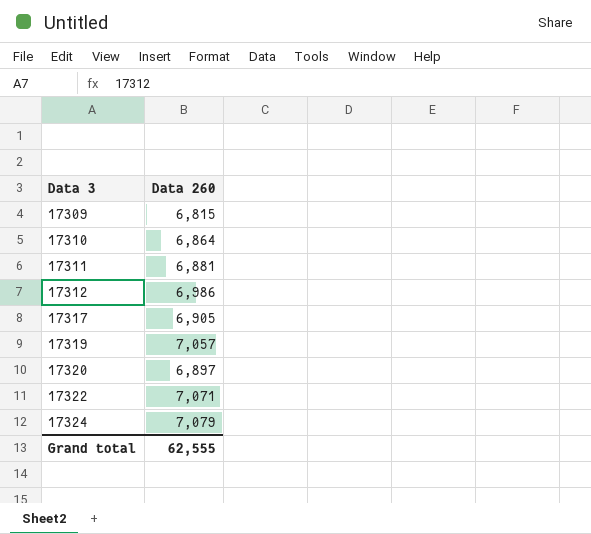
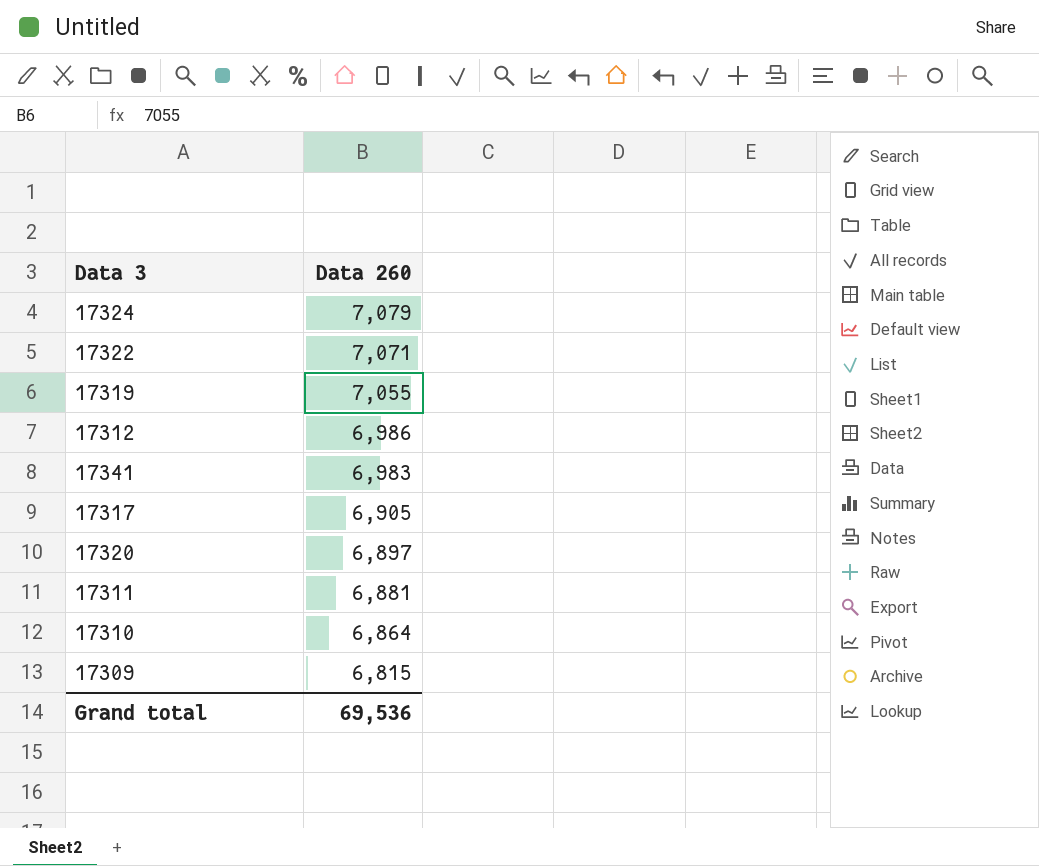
row order: Data 3 ascending -> Data 260 descending
17319 | Data 260: 7,057 -> 7,055
row 17341: none -> 6,983
Grand total | Data 260: 62,555 -> 69,536

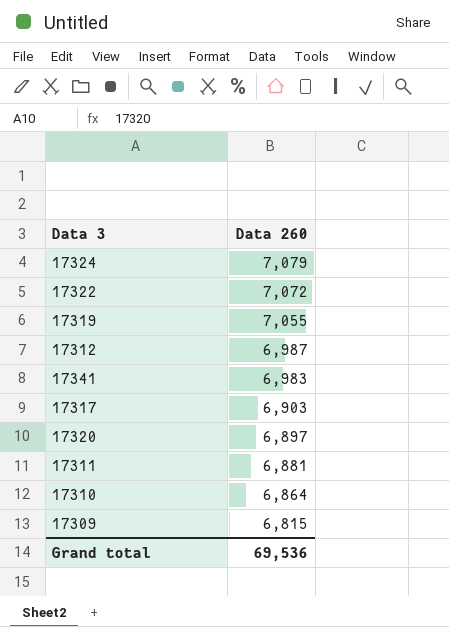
17322 | Data 260: 7,071 -> 7,072
17312 | Data 260: 6,986 -> 6,987
17317 | Data 260: 6,905 -> 6,903

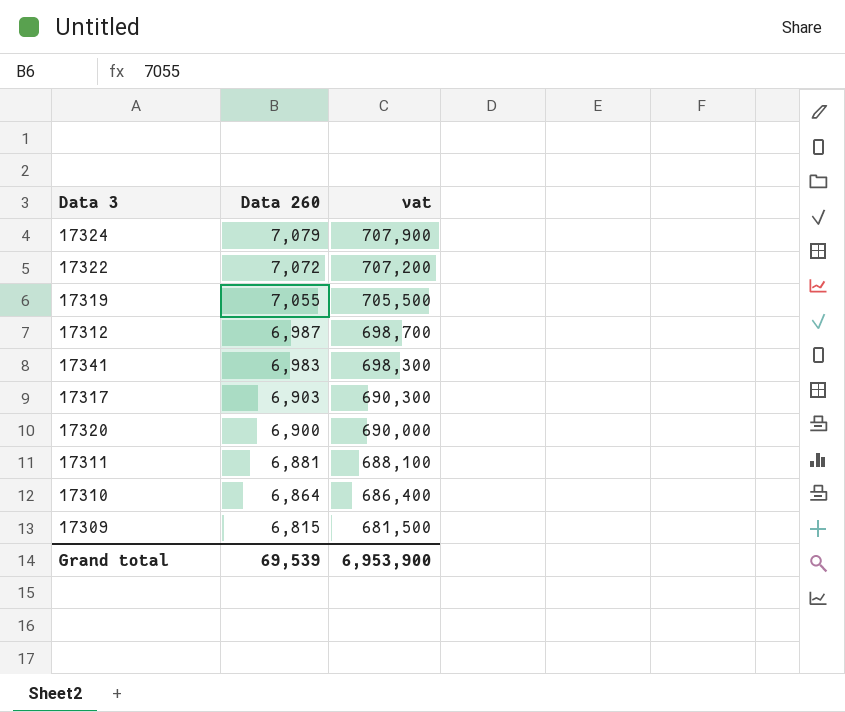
column vat | formula: none -> [Data 260] * 100
17320 | Data 260: 6,897 -> 6,900
Grand total | Data 260: 69,536 -> 69,539

